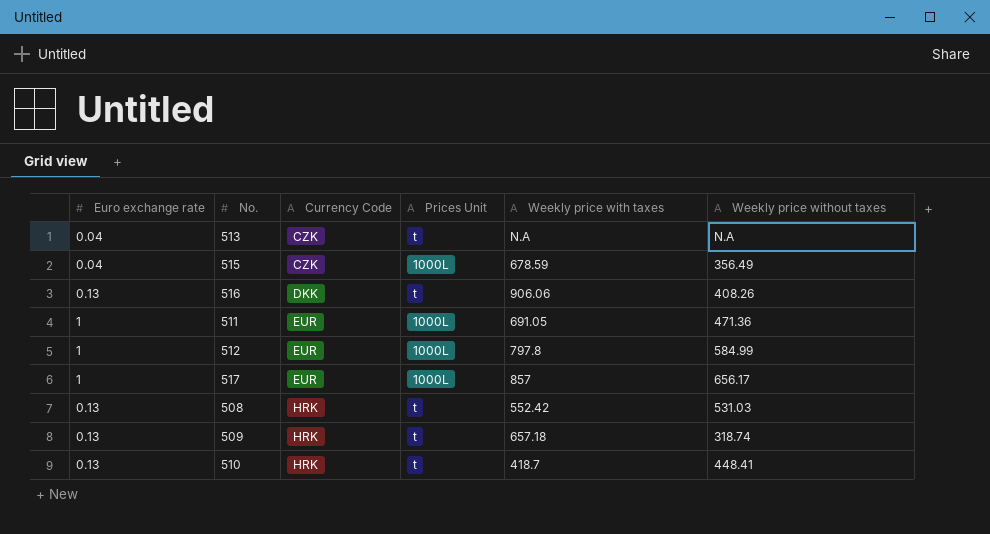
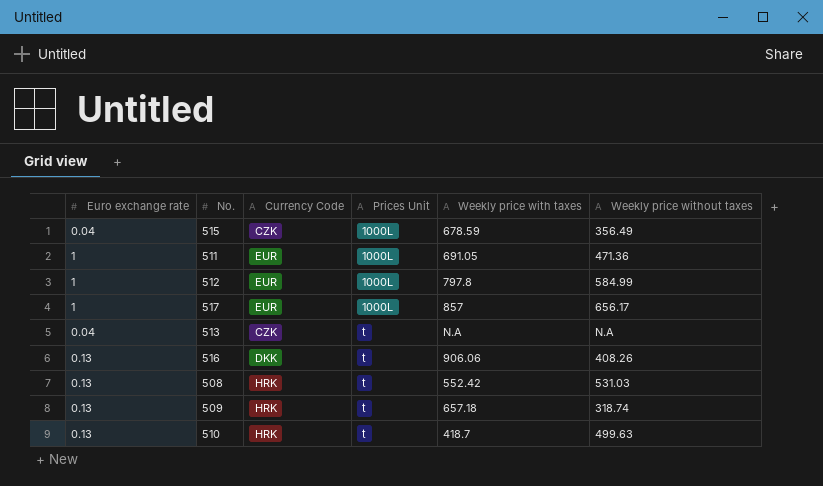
row order: Currency Code ascending -> Prices Unit ascending
510 | Weekly price without taxes: 448.41 -> 499.63

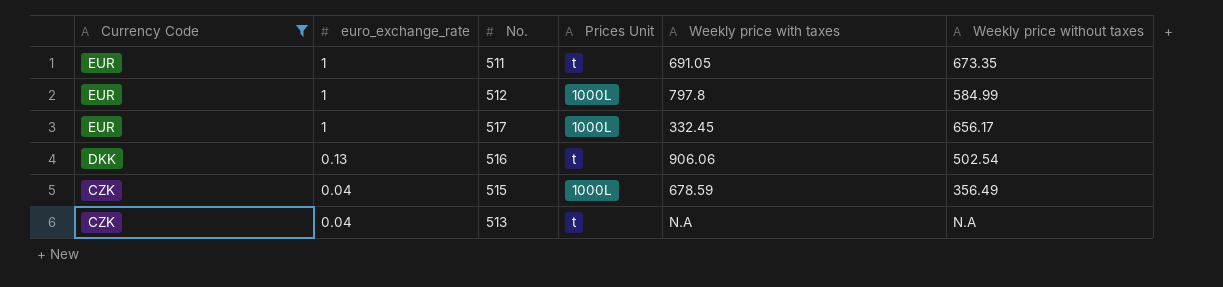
filter: none -> Currency Code != HRK
row order: Prices Unit ascending -> Currency Code descending
column Currency Code | position: 3 -> 1
column name: Euro exchange rate -> euro_exchange_rate
511 | Prices Unit: 1000L -> t
511 | Weekly price without taxes: 471.36 -> 673.35
517 | Weekly price with taxes: 857 -> 332.45
516 | Weekly price without taxes: 408.26 -> 502.54

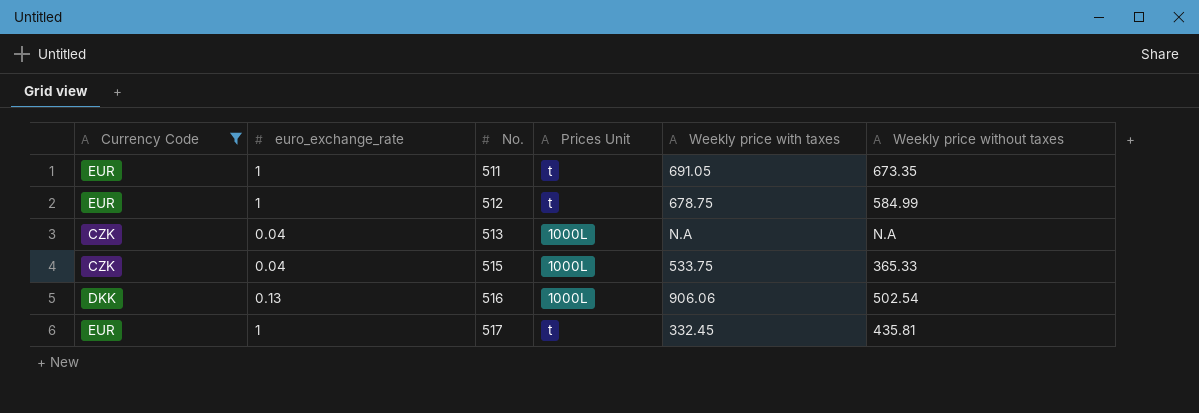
row order: Currency Code descending -> No. ascending
512 | Prices Unit: 1000L -> t
512 | Weekly price with taxes: 797.8 -> 678.75
513 | Prices Unit: t -> 1000L
515 | Weekly price with taxes: 678.59 -> 533.75
515 | Weekly price without taxes: 356.49 -> 365.33
516 | Prices Unit: t -> 1000L
517 | Prices Unit: 1000L -> t
517 | Weekly price without taxes: 656.17 -> 435.81

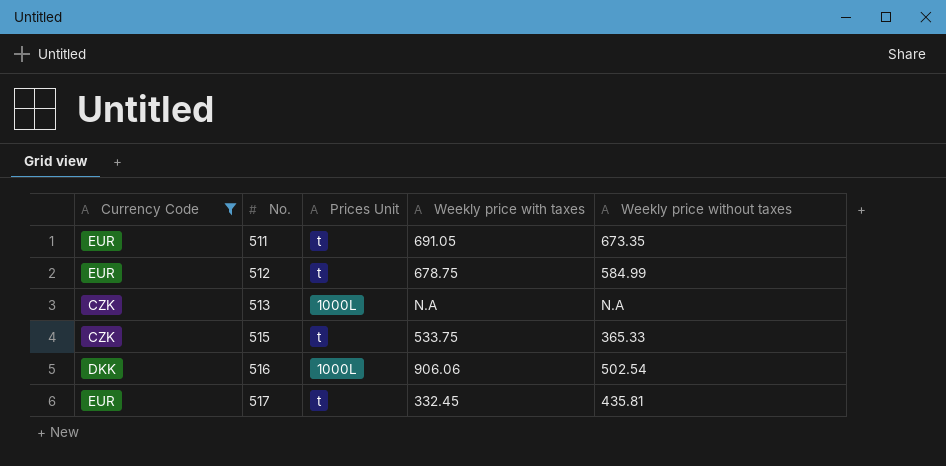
column euro_exchange_rate | position: 2 -> none
515 | Prices Unit: 1000L -> t

